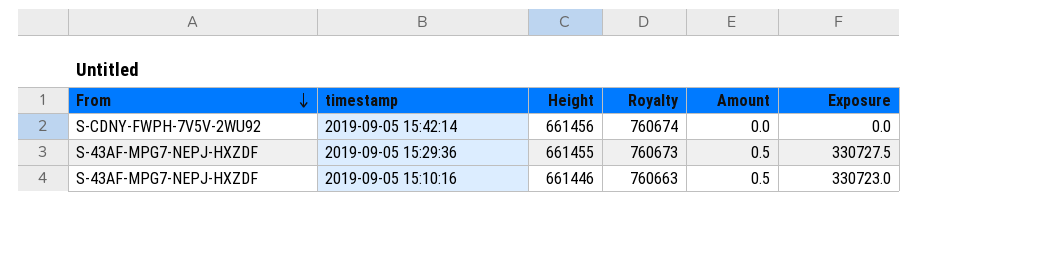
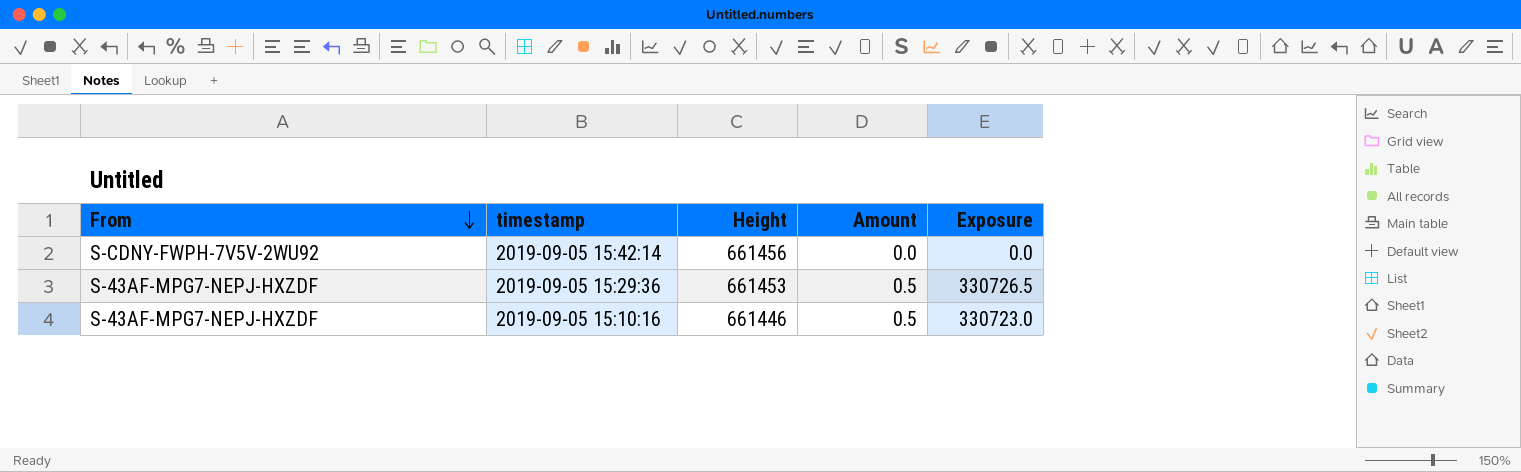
column Royalty | formula: [Height] * 1.15 -> none
2019-09-05 15:29:36 | Height: 661455 -> 661453
2019-09-05 15:29:36 | Exposure: 330727.5 -> 330726.5

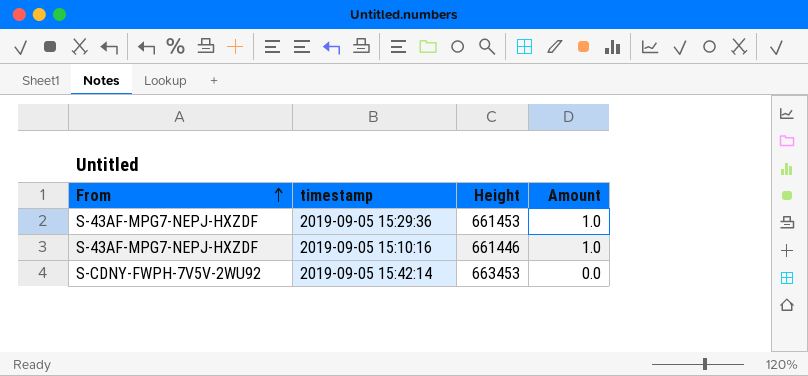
row order: From descending -> From ascending
column Exposure | formula: [Height] * [Amount] -> none
2019-09-05 15:29:36 | Amount: 0.5 -> 1.0
2019-09-05 15:10:16 | Amount: 0.5 -> 1.0
2019-09-05 15:42:14 | Height: 661456 -> 663453

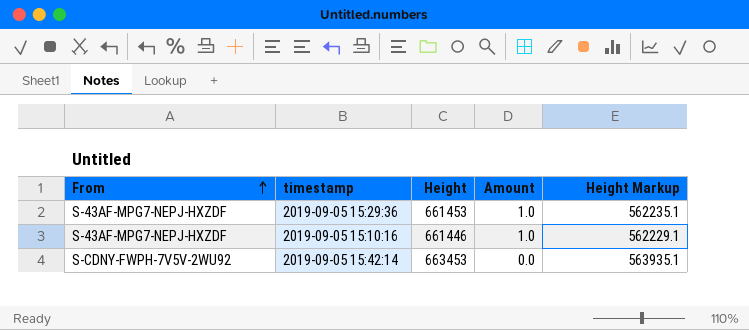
column Height Markup | formula: none -> [Height] * 0.85

